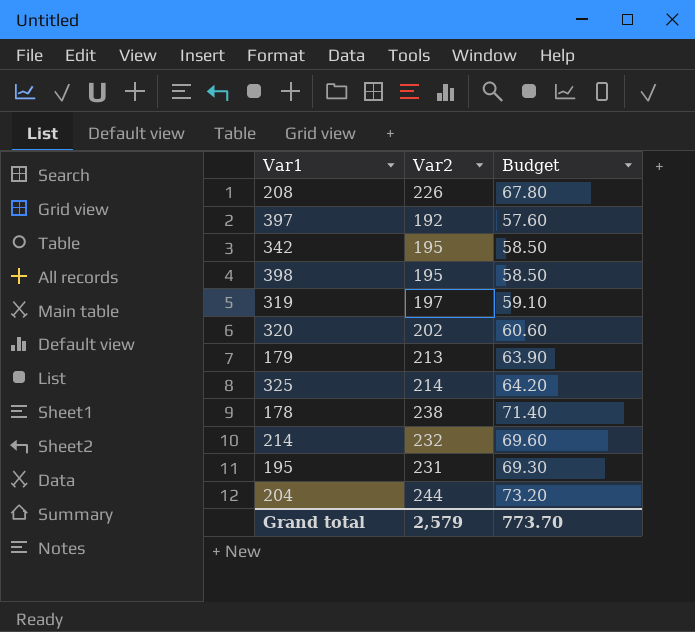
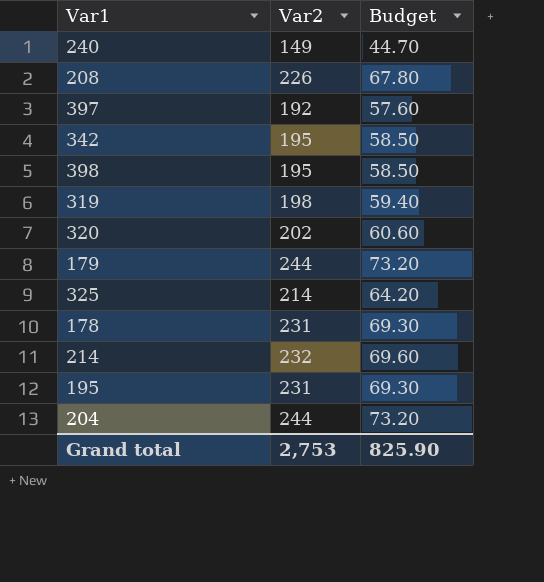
row 240: none -> 149 | 44.70
319 | Var2: 197 -> 198
319 | Budget: 59.10 -> 59.40
179 | Var2: 213 -> 244
179 | Budget: 63.90 -> 73.20
178 | Var2: 238 -> 231
178 | Budget: 71.40 -> 69.30
Grand total | Var2: 2,579 -> 2,753
Grand total | Budget: 773.70 -> 825.90

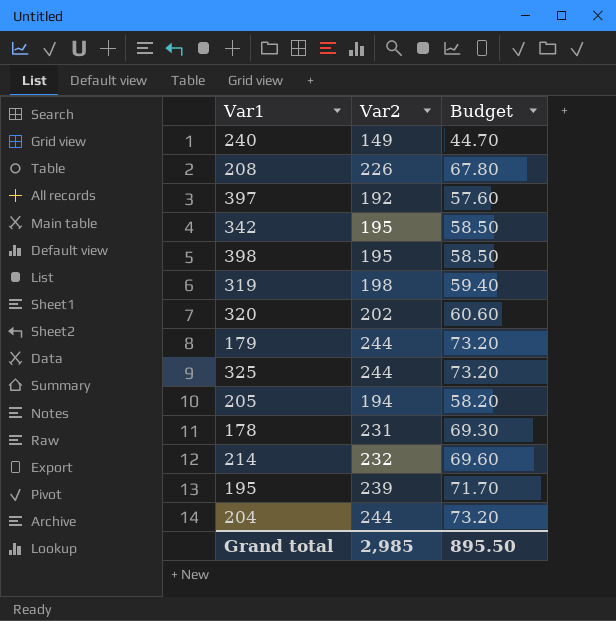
325 | Var2: 214 -> 244
325 | Budget: 64.20 -> 73.20
row 205: none -> 194 | 58.20
195 | Var2: 231 -> 239
195 | Budget: 69.30 -> 71.70
Grand total | Var2: 2,753 -> 2,985
Grand total | Budget: 825.90 -> 895.50

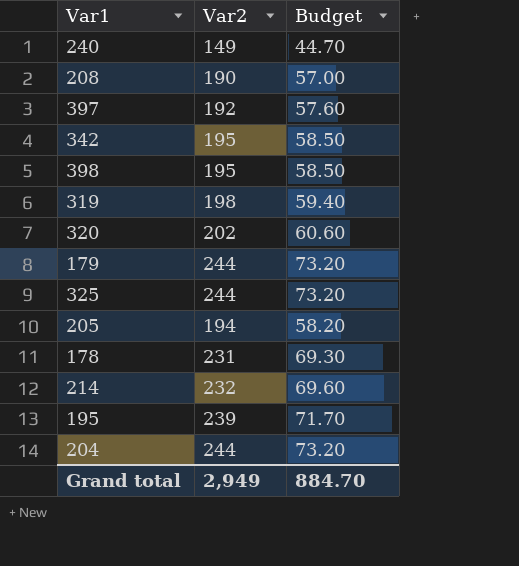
208 | Var2: 226 -> 190
208 | Budget: 67.80 -> 57.00
Grand total | Var2: 2,985 -> 2,949
Grand total | Budget: 895.50 -> 884.70

